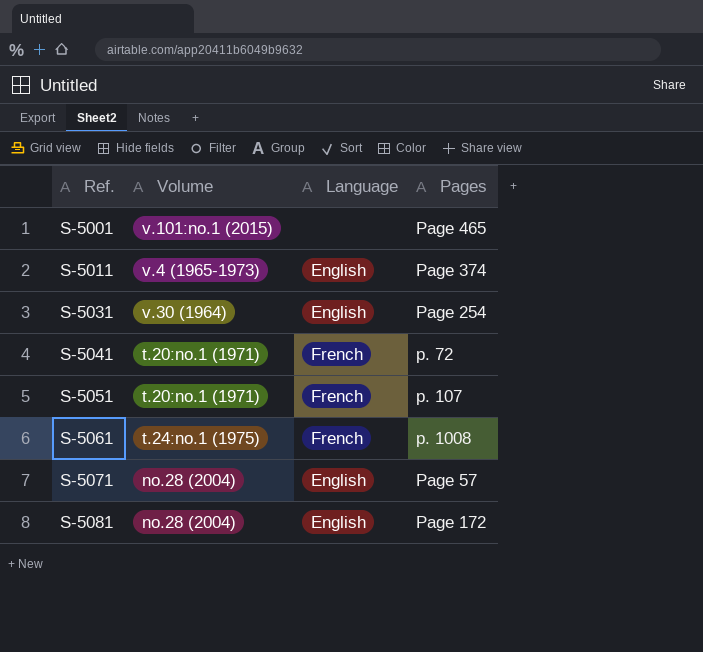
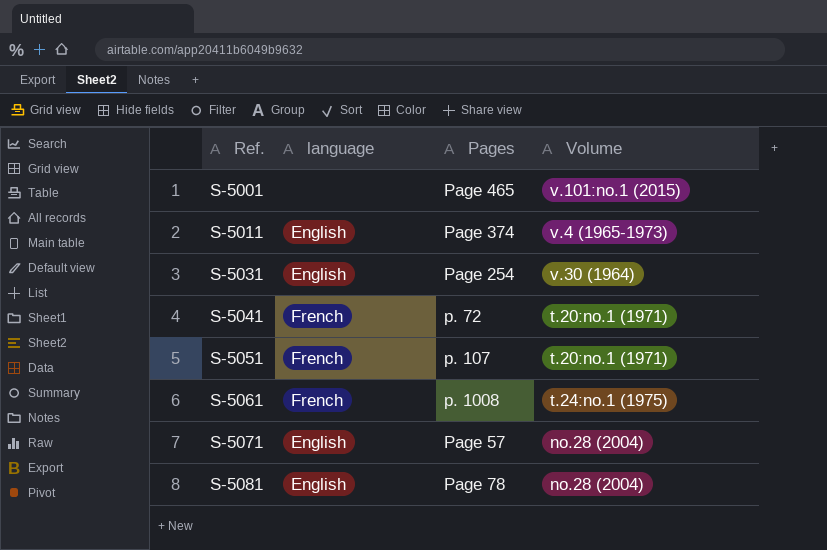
column name: Language -> language
column Volume | position: 2 -> 4
S-5081 | Pages: Page 172 -> Page 78

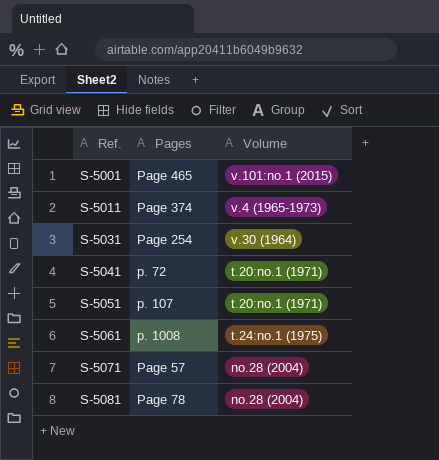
column language | position: 2 -> none

